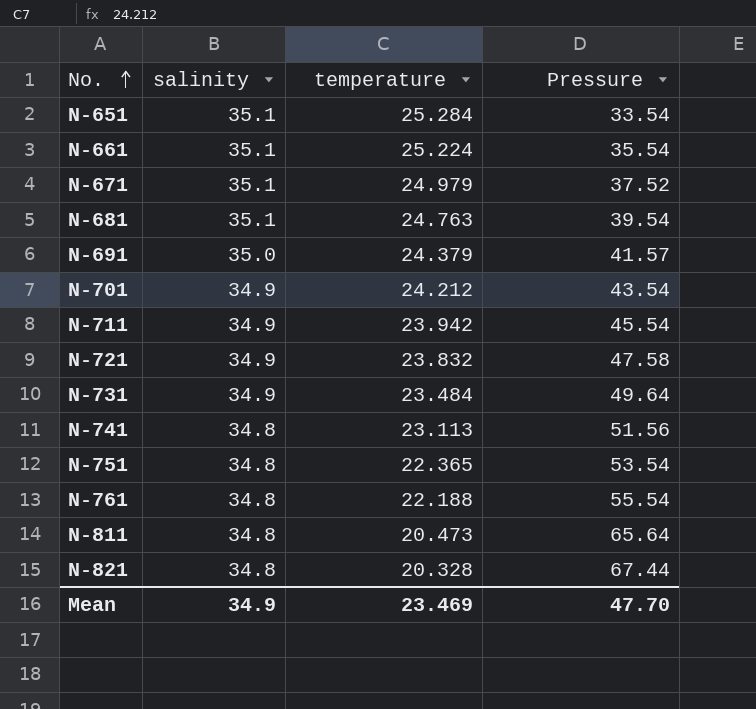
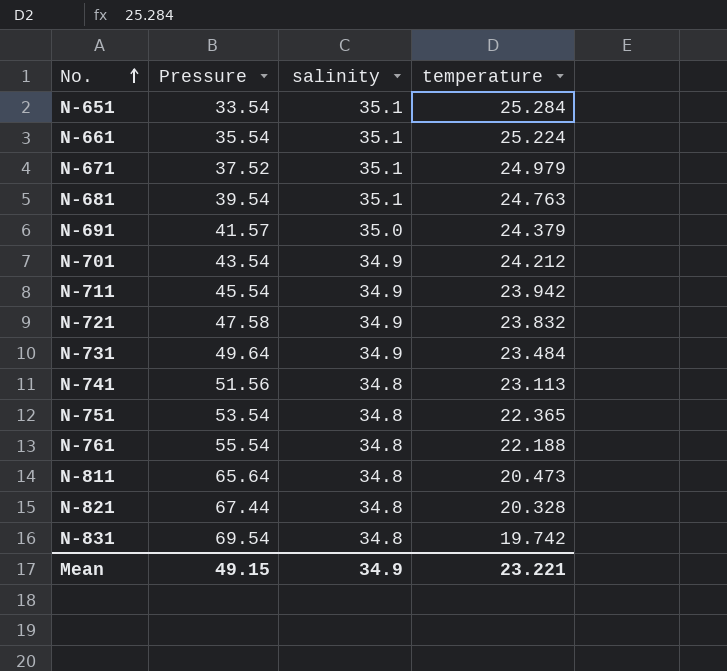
column Pressure | position: 4 -> 2
row N-831: none -> 69.54 | 34.8 | 19.742
Mean | Pressure: 47.70 -> 49.15
Mean | temperature: 23.469 -> 23.221

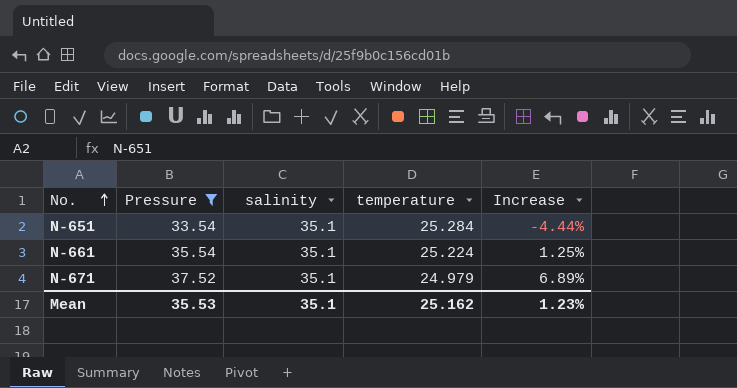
filter: none -> Pressure <= 37.52
column Increase | formula: none -> ([Pressure] - [salinity]) / [salinity]
Mean | Pressure: 49.15 -> 35.53
Mean | salinity: 34.9 -> 35.1
Mean | temperature: 23.221 -> 25.162

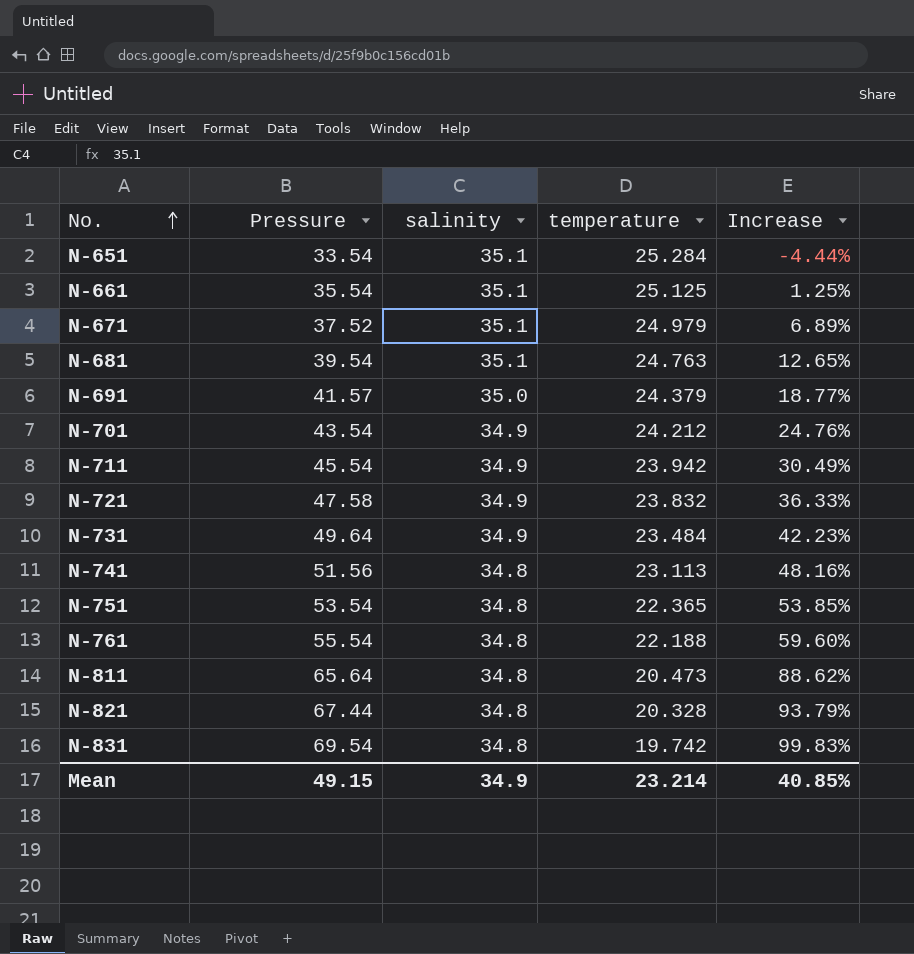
filter: Pressure <= 37.52 -> none
N-661 | temperature: 25.224 -> 25.125
Mean | Pressure: 35.53 -> 49.15
Mean | salinity: 35.1 -> 34.9
Mean | temperature: 25.162 -> 23.214
Mean | Increase: 1.23% -> 40.85%

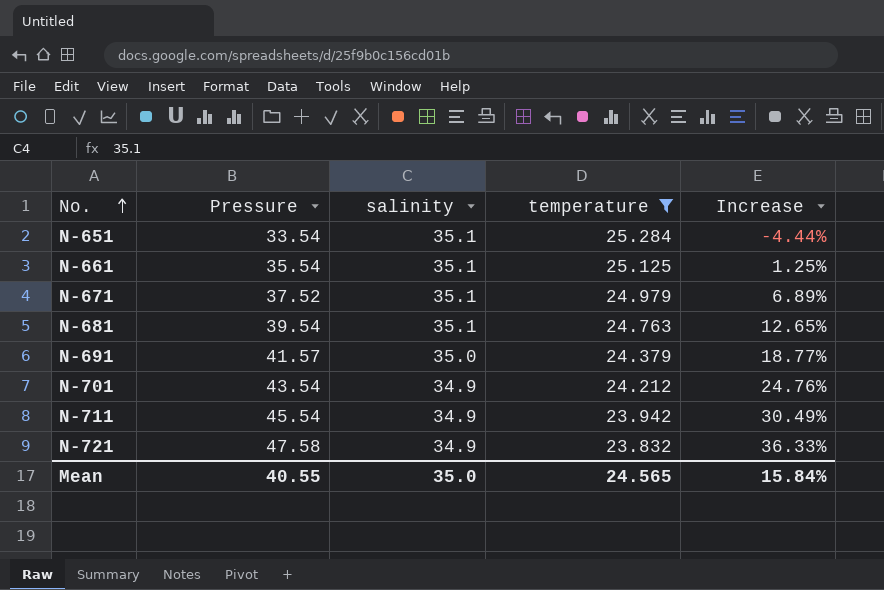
filter: none -> temperature >= 23.832
Mean | Pressure: 49.15 -> 40.55
Mean | salinity: 34.9 -> 35.0
Mean | temperature: 23.214 -> 24.565
Mean | Increase: 40.85% -> 15.84%

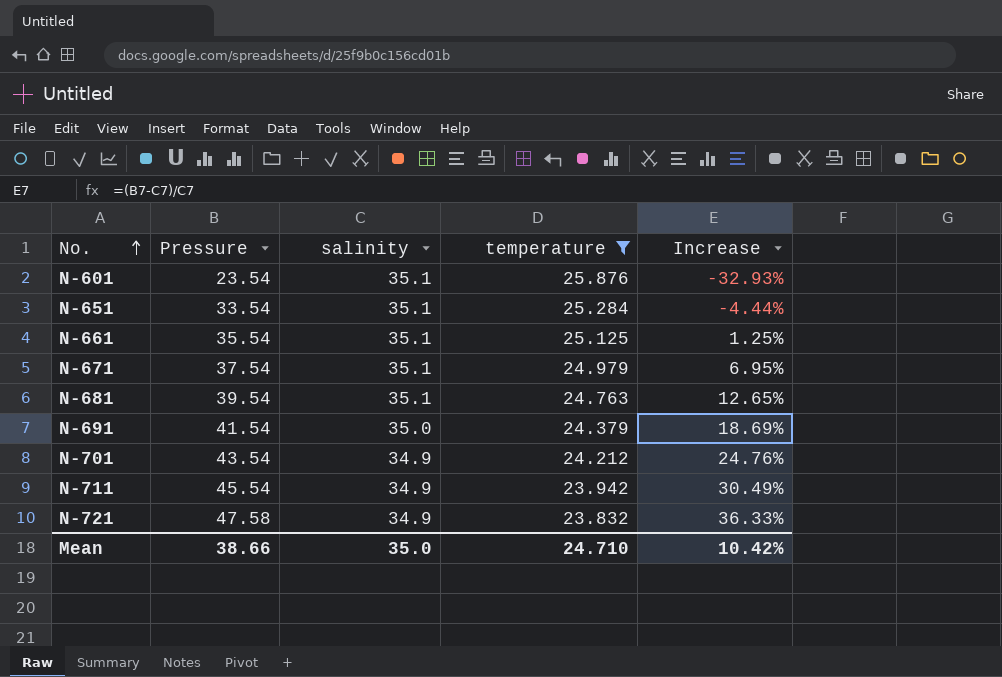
row N-601: none -> 23.54 | 35.1 | 25.876 | -32.93%
N-671 | Pressure: 37.52 -> 37.54
N-671 | Increase: 6.89% -> 6.95%
N-691 | Pressure: 41.57 -> 41.54
N-691 | Increase: 18.77% -> 18.69%
Mean | Pressure: 40.55 -> 38.66
Mean | temperature: 24.565 -> 24.710
Mean | Increase: 15.84% -> 10.42%

